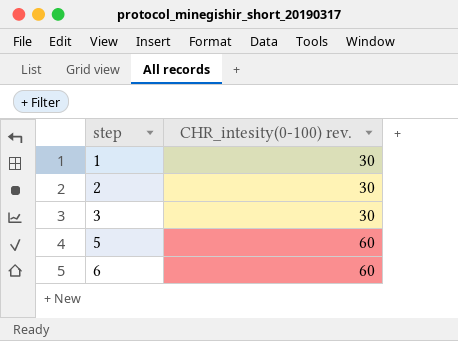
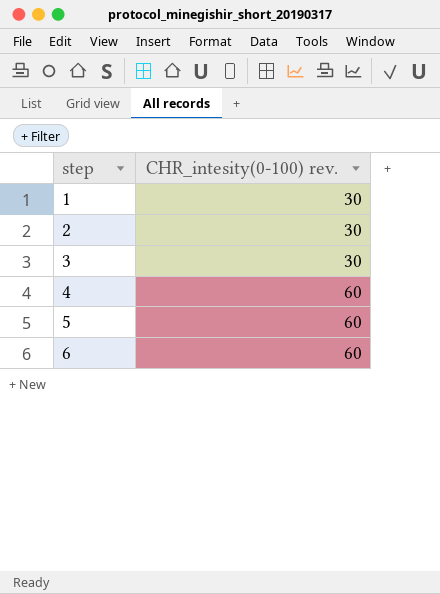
row 4: none -> 60

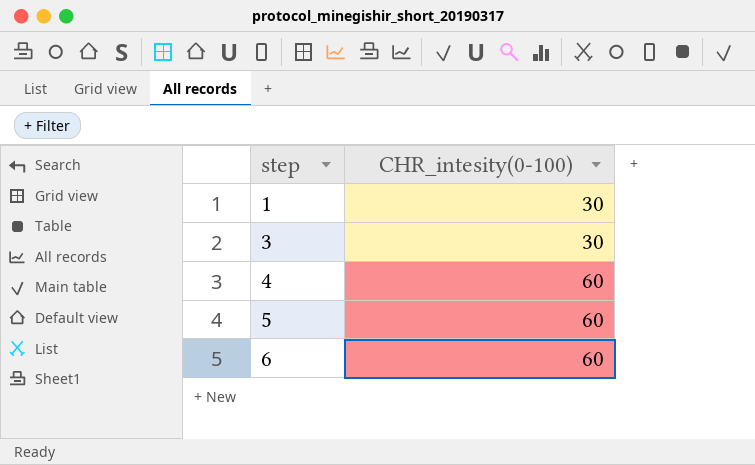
column name: CHR_intesity(0-100) rev. -> CHR_intesity(0-100)
row 2: 30 -> none

